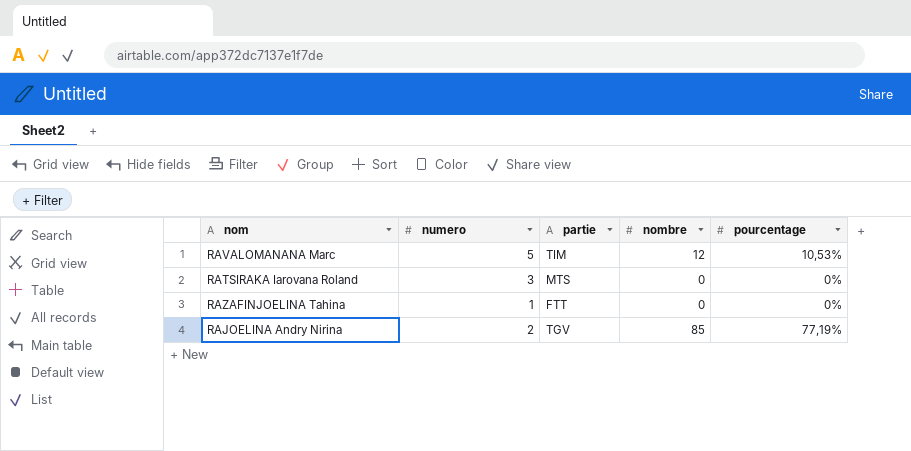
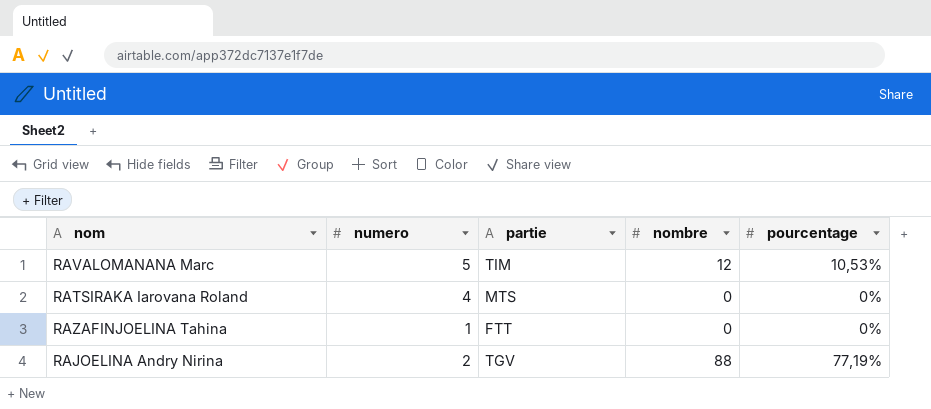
RATSIRAKA Iarovana Roland | numero: 3 -> 4
RAJOELINA Andry Nirina | nombre: 85 -> 88

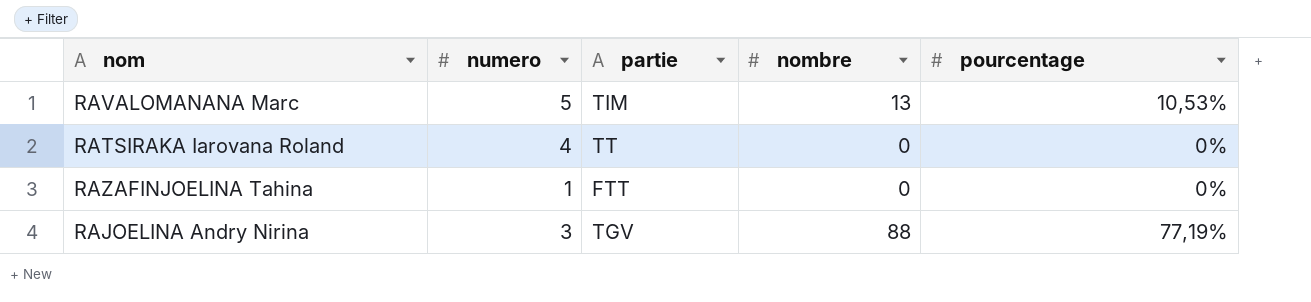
RAVALOMANANA Marc | nombre: 12 -> 13
RATSIRAKA Iarovana Roland | partie: MTS -> TT
RAJOELINA Andry Nirina | numero: 2 -> 3

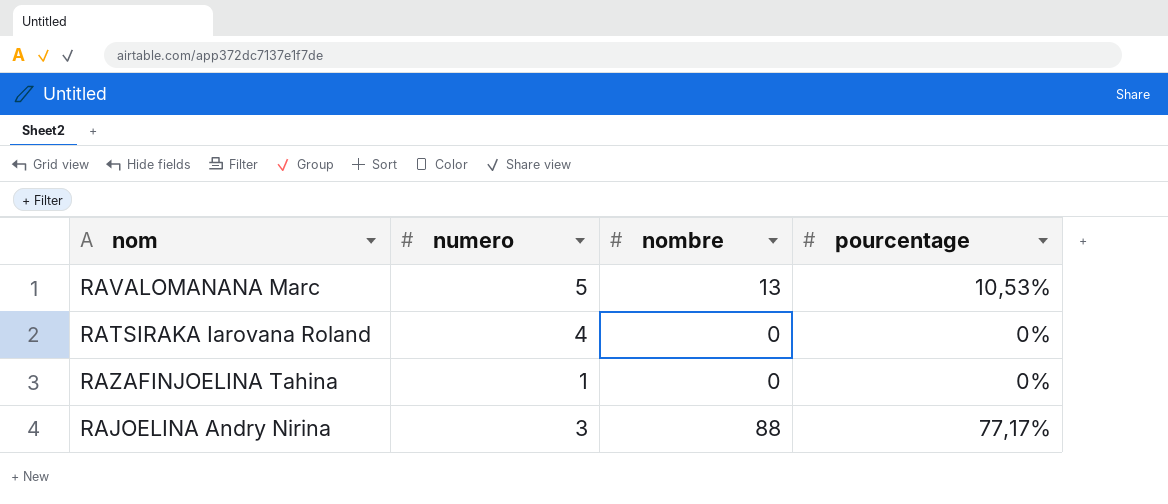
column partie | position: 3 -> none
RAJOELINA Andry Nirina | pourcentage: 77,19% -> 77,17%

